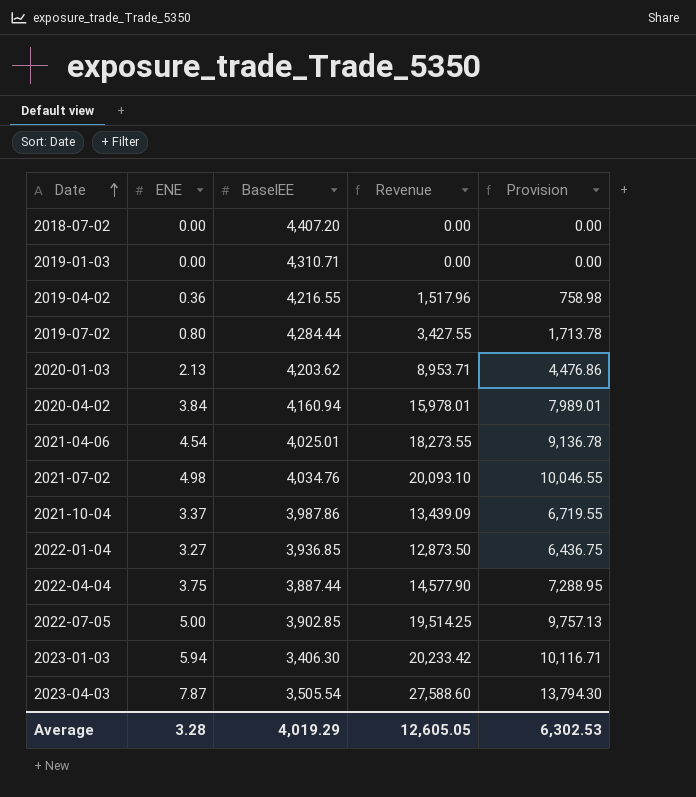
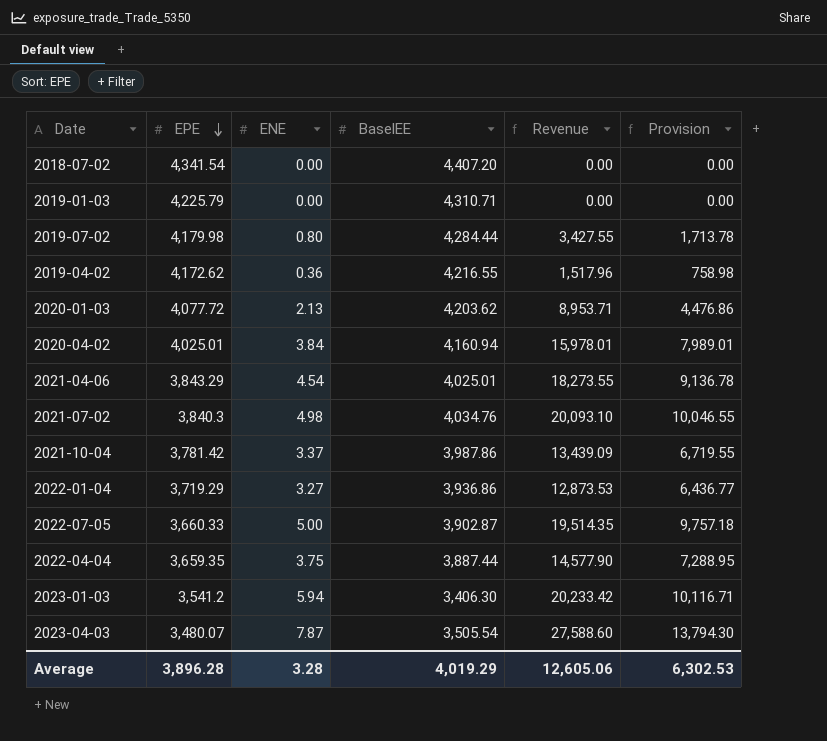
row order: Date ascending -> EPE descending
column EPE | position: none -> 2
2022-01-04 | BaselEE: 3,936.85 -> 3,936.86
2022-01-04 | Revenue: 12,873.50 -> 12,873.53
2022-01-04 | Provision: 6,436.75 -> 6,436.77
2022-07-05 | BaselEE: 3,902.85 -> 3,902.87
2022-07-05 | Revenue: 19,514.25 -> 19,514.35
2022-07-05 | Provision: 9,757.13 -> 9,757.18
Average | Revenue: 12,605.05 -> 12,605.06

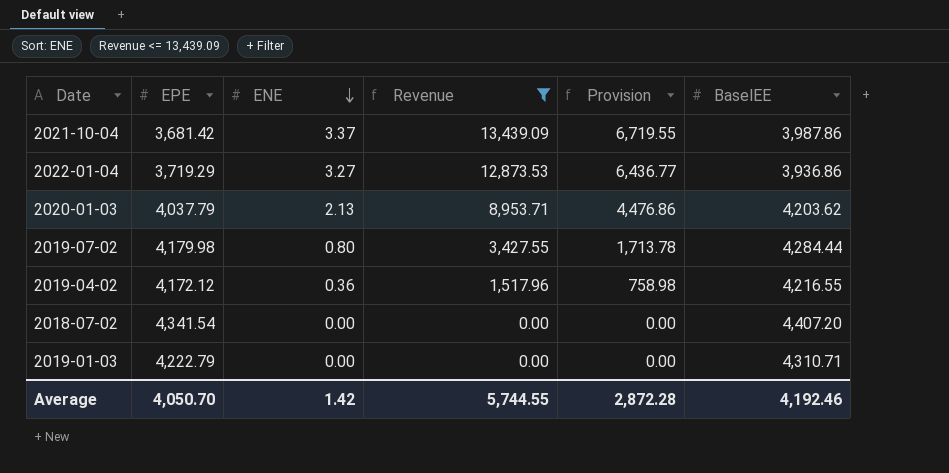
filter: none -> Revenue <= 13,439.09
row order: EPE descending -> ENE descending
column BaselEE | position: 4 -> 6
2021-10-04 | EPE: 3,781.42 -> 3,681.42
2020-01-03 | EPE: 4,077.72 -> 4,037.79
2019-04-02 | EPE: 4,172.62 -> 4,172.12
2019-01-03 | EPE: 4,225.79 -> 4,222.79
Average | EPE: 3,896.28 -> 4,050.70
Average | ENE: 3.28 -> 1.42
Average | Revenue: 12,605.06 -> 5,744.55
Average | Provision: 6,302.53 -> 2,872.28
Average | BaselEE: 4,019.29 -> 4,192.46

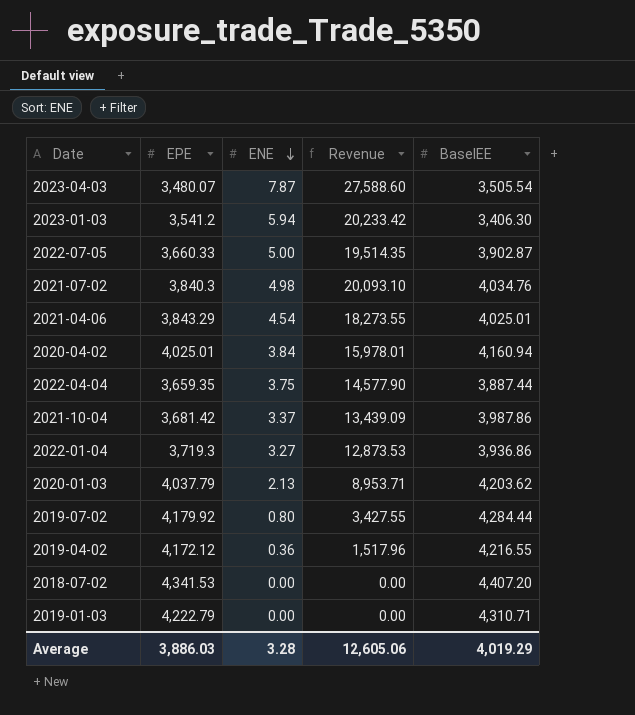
filter: Revenue <= 13,439.09 -> none
column Provision | formula: [Revenue] * 0.5 -> none
2022-01-04 | EPE: 3,719.29 -> 3,719.3
2019-07-02 | EPE: 4,179.98 -> 4,179.92
2018-07-02 | EPE: 4,341.54 -> 4,341.53
Average | EPE: 4,050.70 -> 3,886.03
Average | ENE: 1.42 -> 3.28
Average | Revenue: 5,744.55 -> 12,605.06
Average | BaselEE: 4,192.46 -> 4,019.29

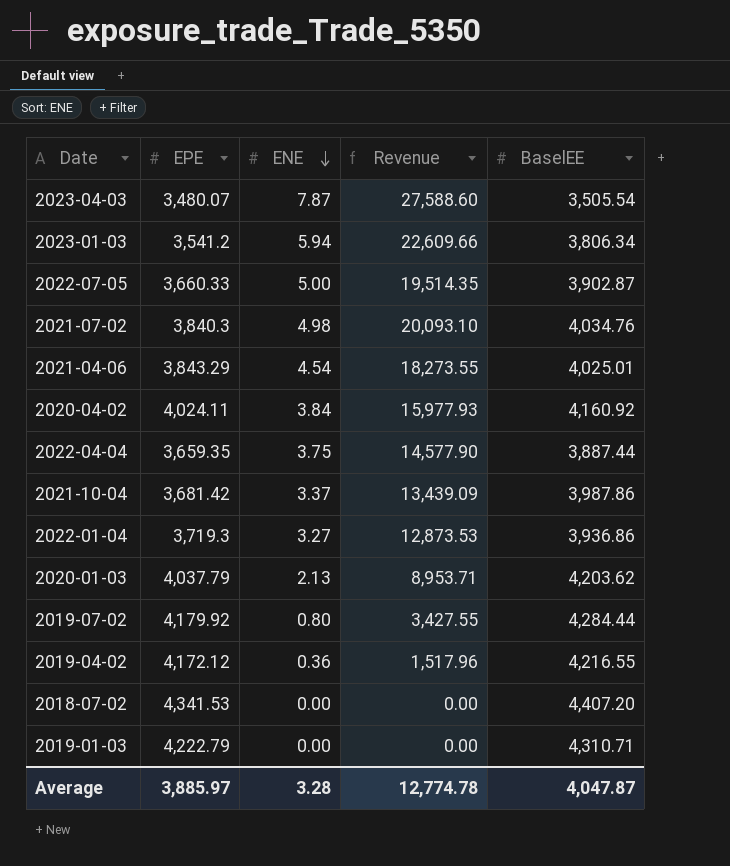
2023-01-03 | Revenue: 20,233.42 -> 22,609.66
2023-01-03 | BaselEE: 3,406.30 -> 3,806.34
2020-04-02 | EPE: 4,025.01 -> 4,024.11
2020-04-02 | Revenue: 15,978.01 -> 15,977.93
2020-04-02 | BaselEE: 4,160.94 -> 4,160.92
Average | EPE: 3,886.03 -> 3,885.97
Average | Revenue: 12,605.06 -> 12,774.78
Average | BaselEE: 4,019.29 -> 4,047.87

